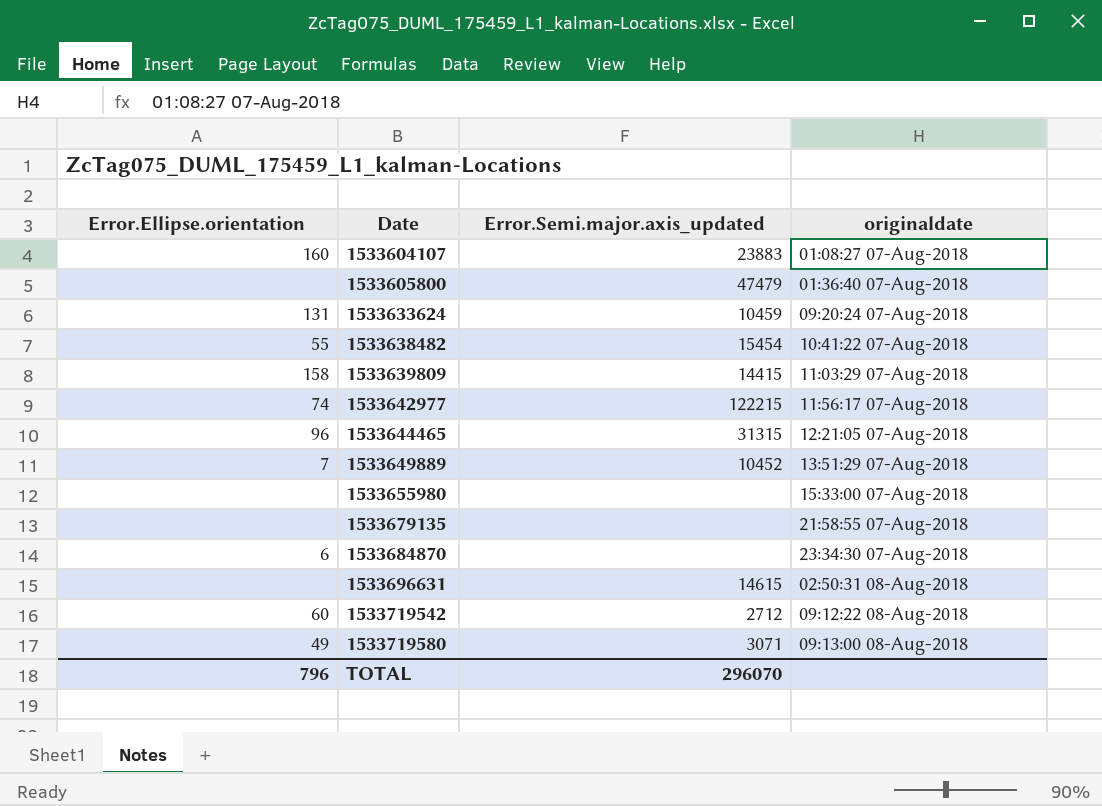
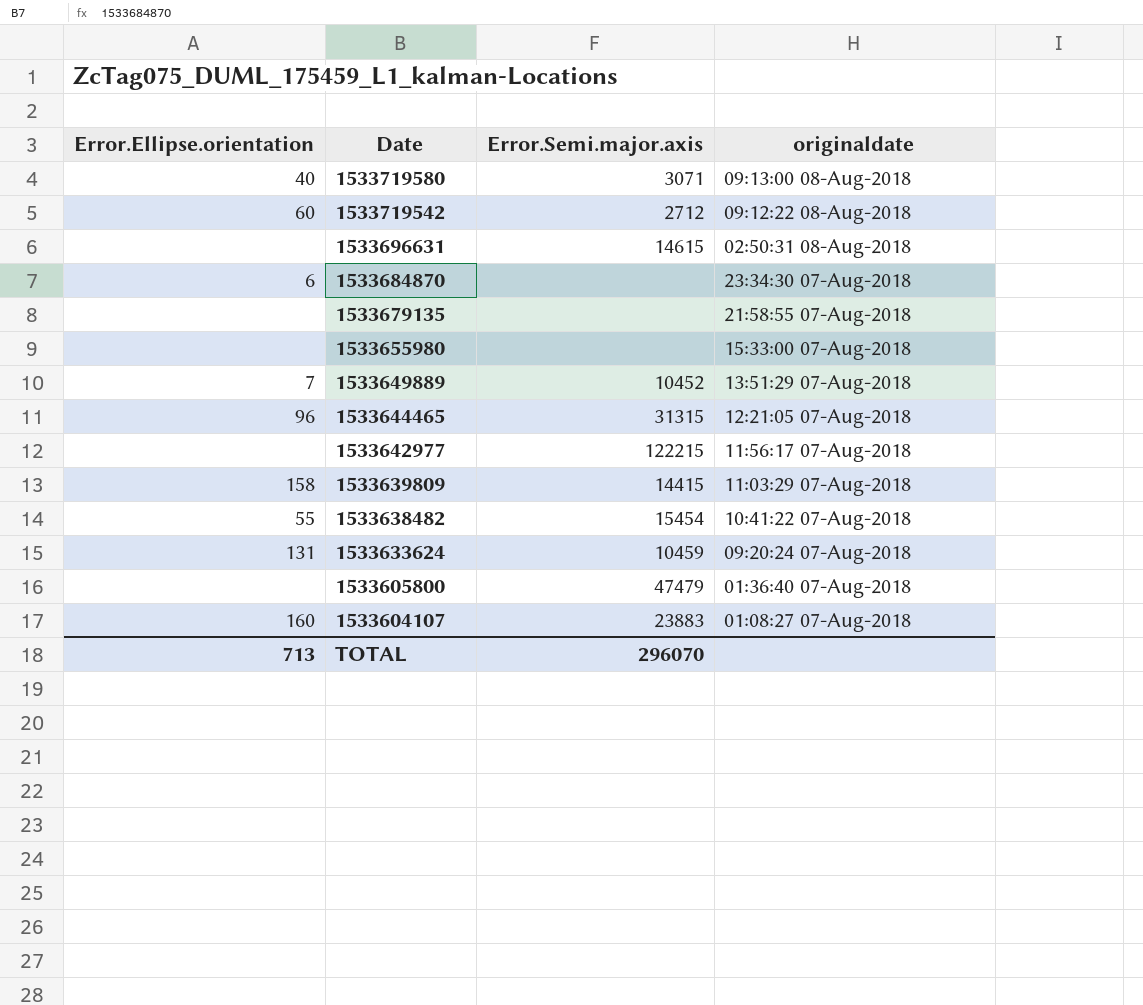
row order: Date ascending -> Date descending
column name: Error.Semi.major.axis_updated -> Error.Semi.major.axis
1533719580 | Error.Ellipse.orientation: 49 -> 40
1533642977 | Error.Ellipse.orientation: 74 -> none
TOTAL | Error.Ellipse.orientation: 796 -> 713

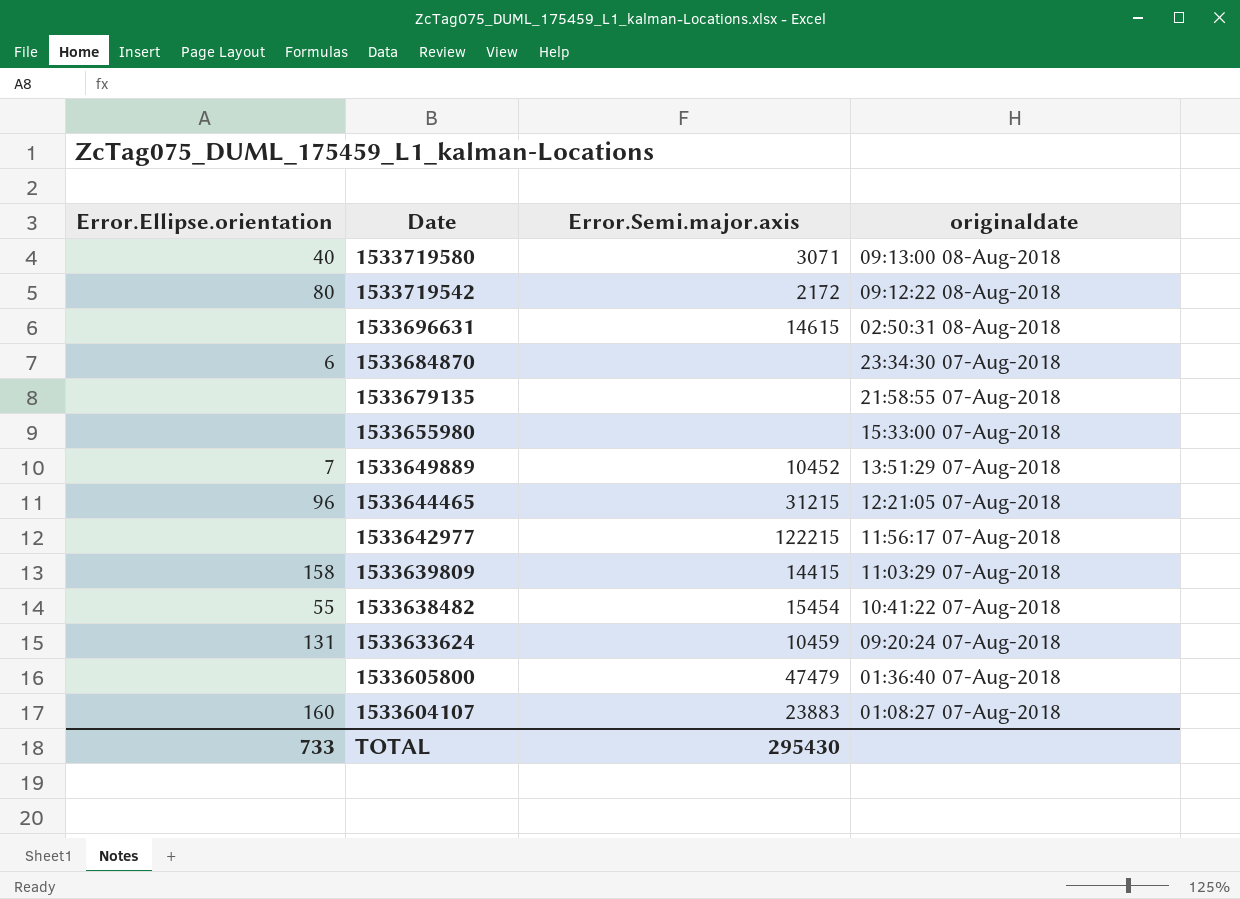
1533719542 | Error.Ellipse.orientation: 60 -> 80
1533719542 | Error.Semi.major.axis: 2712 -> 2172
1533644465 | Error.Semi.major.axis: 31315 -> 31215
TOTAL | Error.Ellipse.orientation: 713 -> 733
TOTAL | Error.Semi.major.axis: 296070 -> 295430

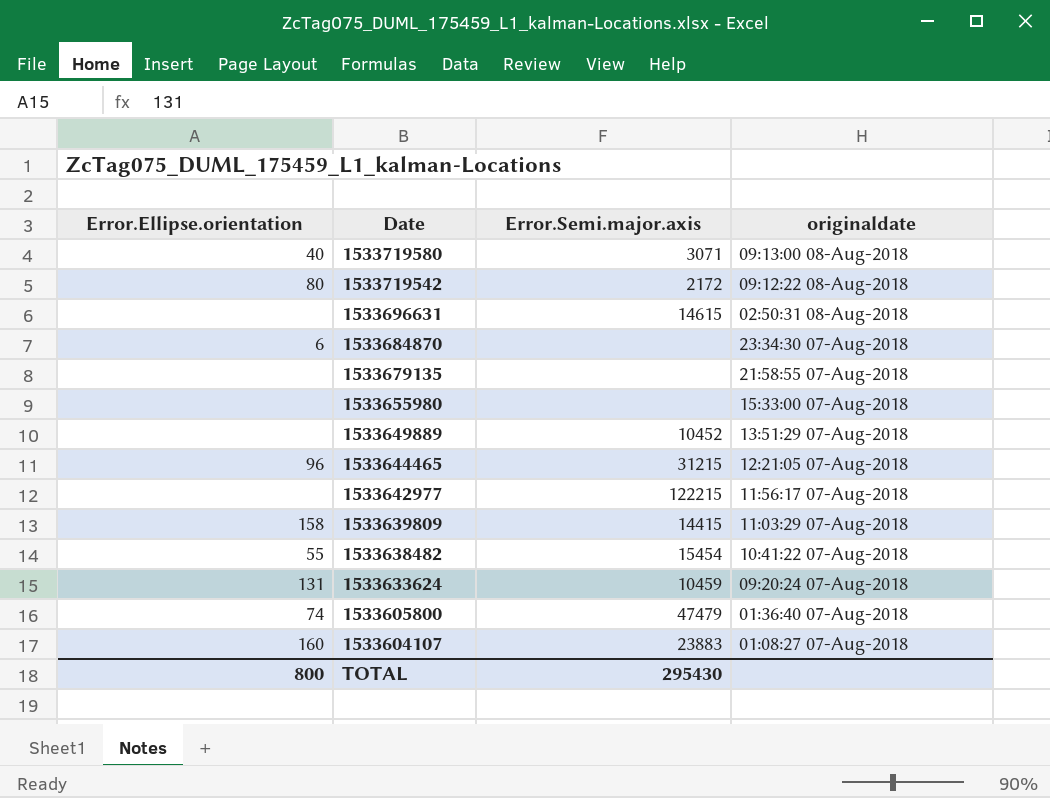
1533649889 | Error.Ellipse.orientation: 7 -> none
1533605800 | Error.Ellipse.orientation: none -> 74
TOTAL | Error.Ellipse.orientation: 733 -> 800

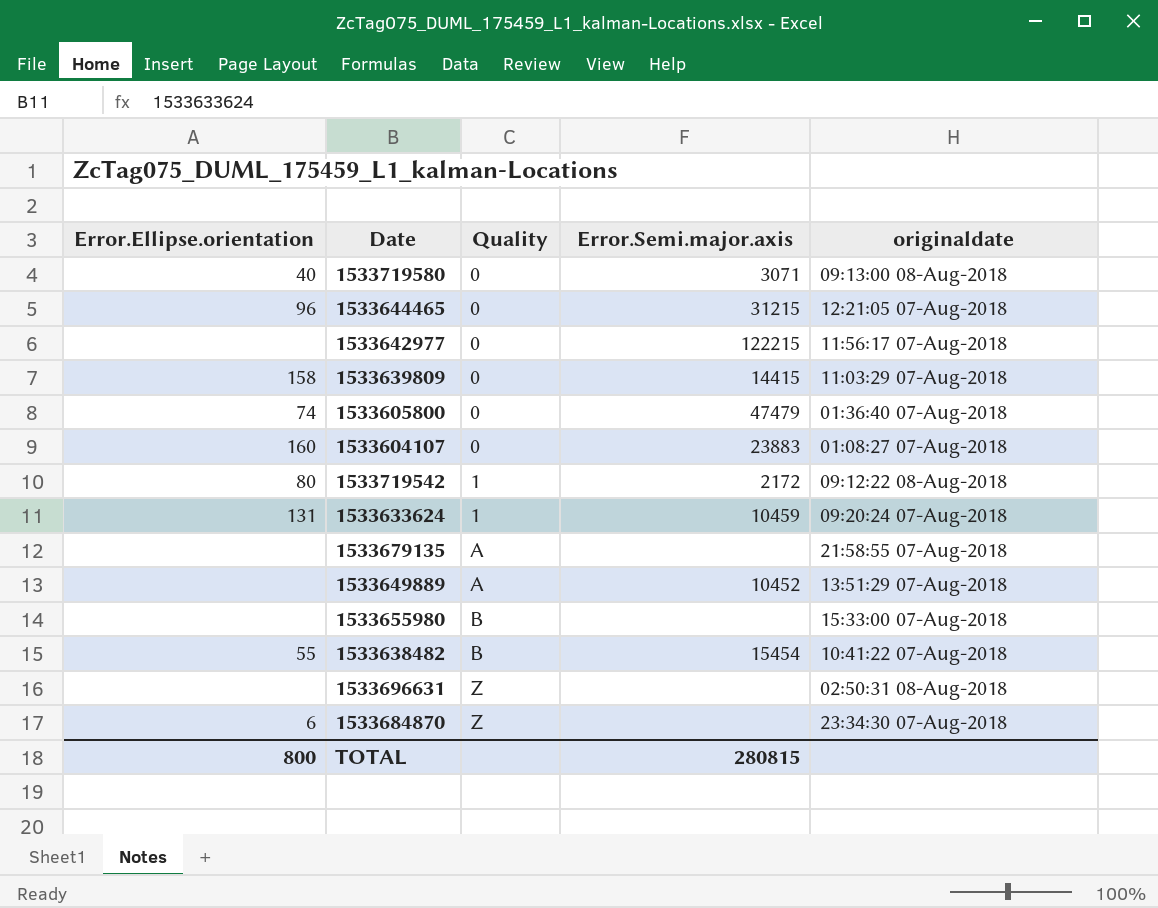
row order: Date descending -> Quality ascending
column Quality | position: none -> 3
1533696631 | Error.Semi.major.axis: 14615 -> none
TOTAL | Error.Semi.major.axis: 295430 -> 280815

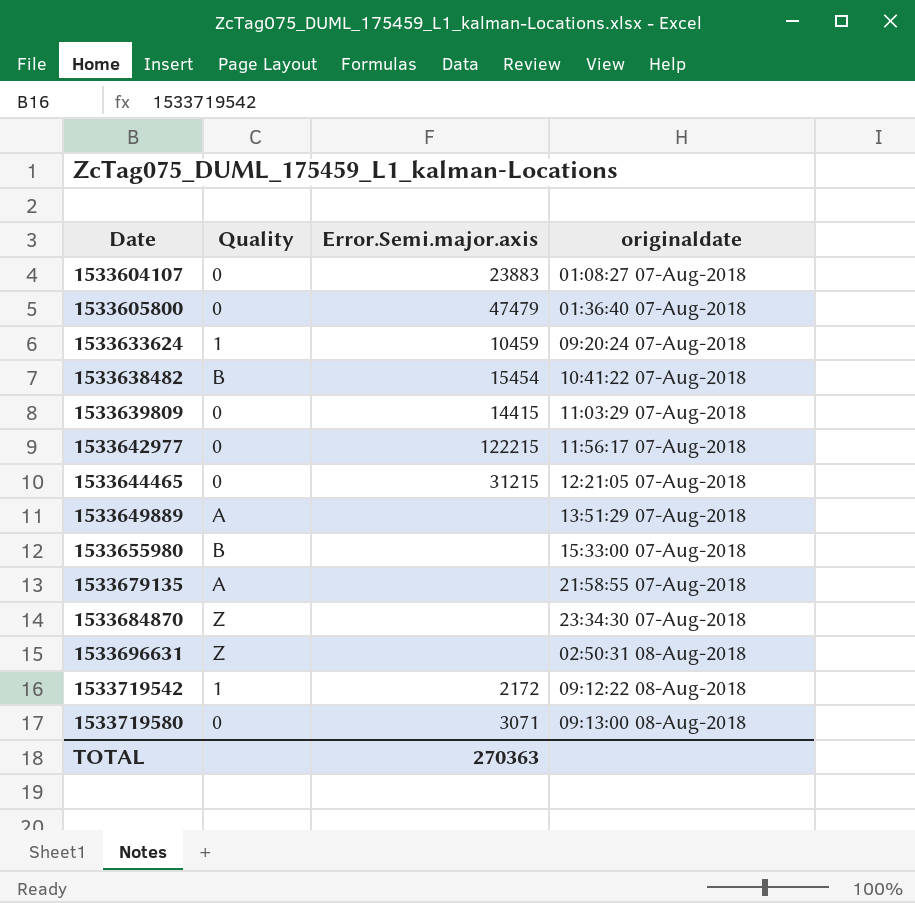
row order: Quality ascending -> Date ascending
column Error.Ellipse.orientation | position: 1 -> none
1533649889 | Error.Semi.major.axis: 10452 -> none
TOTAL | Error.Semi.major.axis: 280815 -> 270363

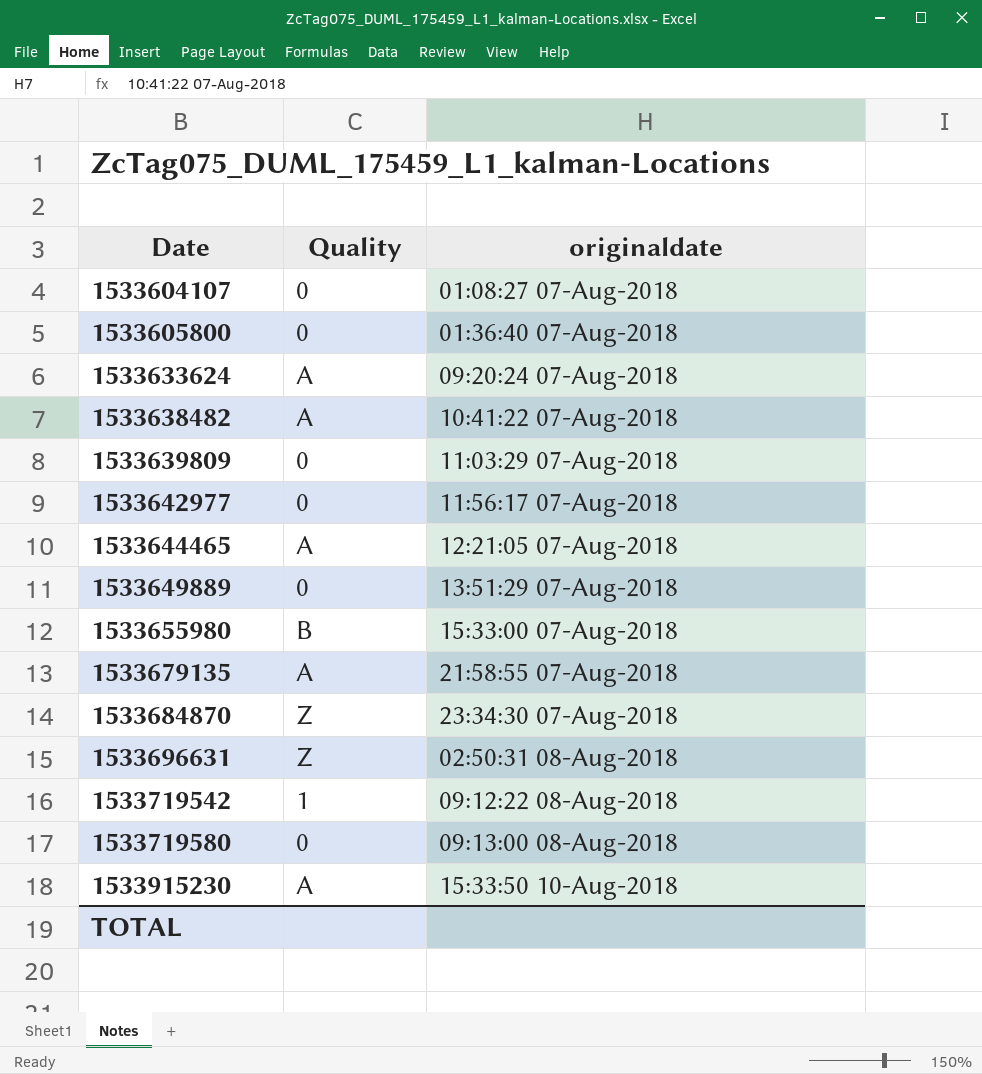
column Error.Semi.major.axis | position: 3 -> none
1533633624 | Quality: 1 -> A
1533638482 | Quality: B -> A
1533644465 | Quality: 0 -> A
1533649889 | Quality: A -> 0
row 1533915230: none -> A | 15:33:50 10-Aug-2018

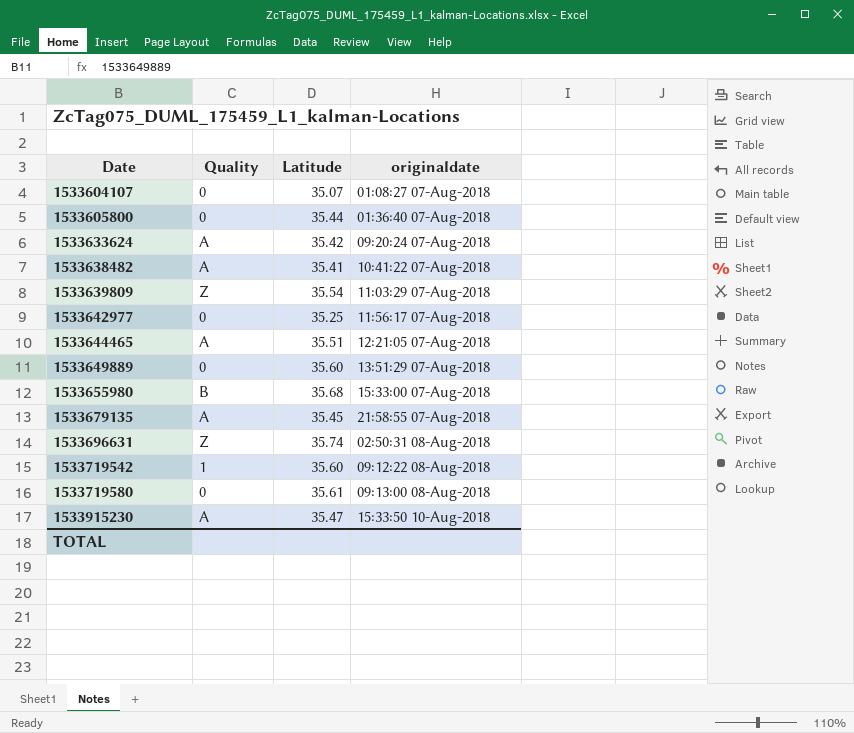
column Latitude | position: none -> 3
row 1533684870: Z | 23:34:30 07-Aug-2018 -> none
1533639809 | Quality: 0 -> Z

